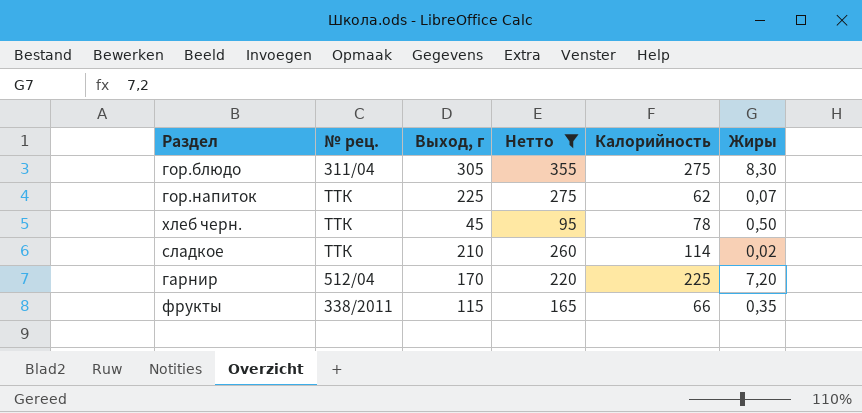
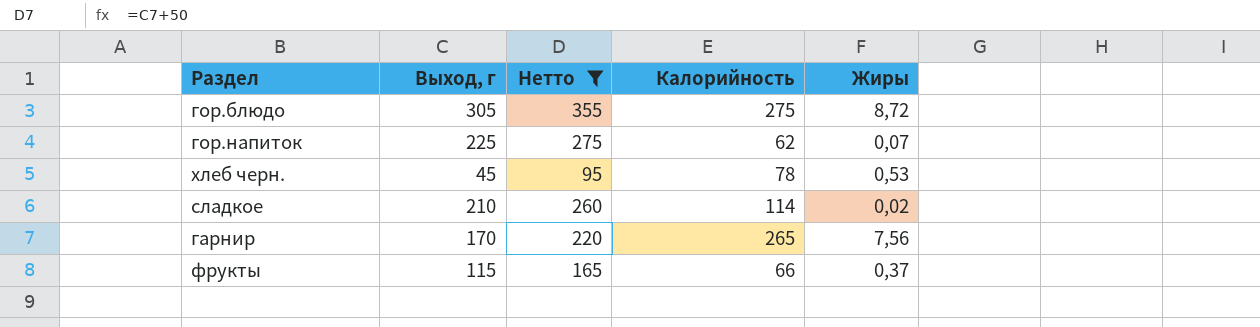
column № рец. | position: 2 -> none
гор.блюдо | Жиры: 8,30 -> 8,72
хлеб черн. | Жиры: 0,50 -> 0,53
гарнир | Калорийность: 225 -> 265
гарнир | Жиры: 7,20 -> 7,56
фрукты | Жиры: 0,35 -> 0,37

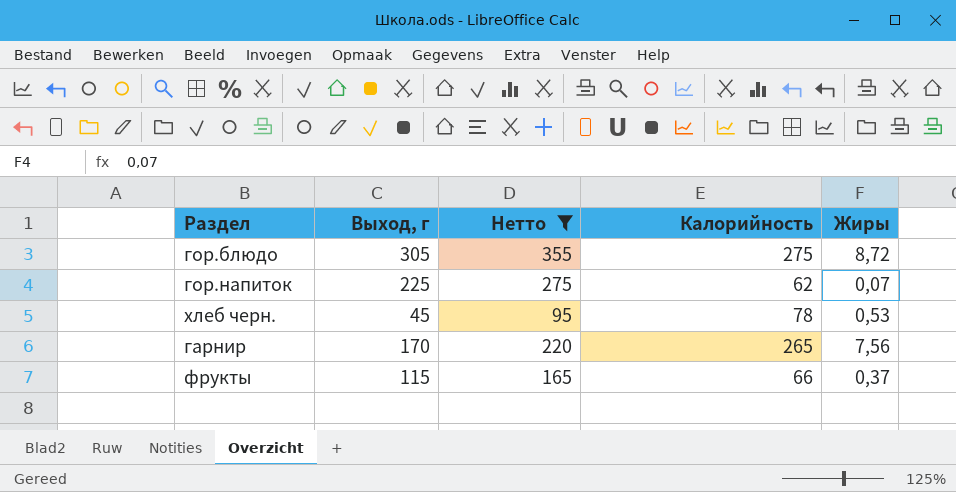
row сладкое: 210 | 260 | 114 | 0,02 -> none

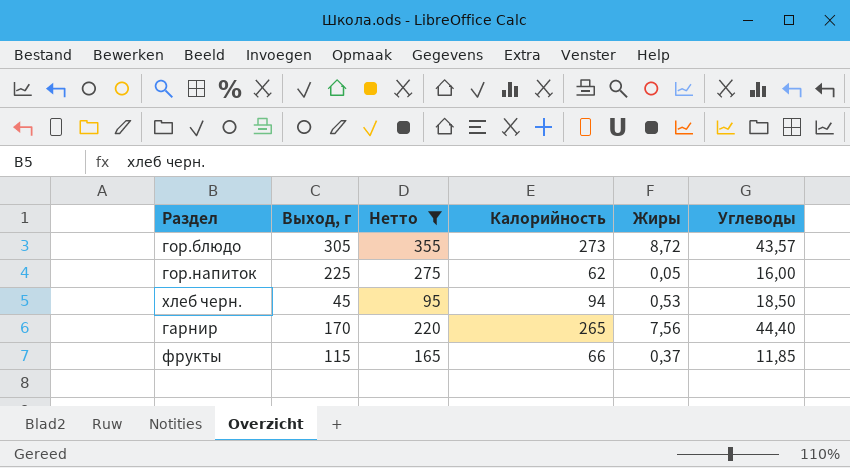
column Углеводы | position: none -> 6
гор.блюдо | Калорийность: 275 -> 273
гор.напиток | Жиры: 0,07 -> 0,05
хлеб черн. | Калорийность: 78 -> 94

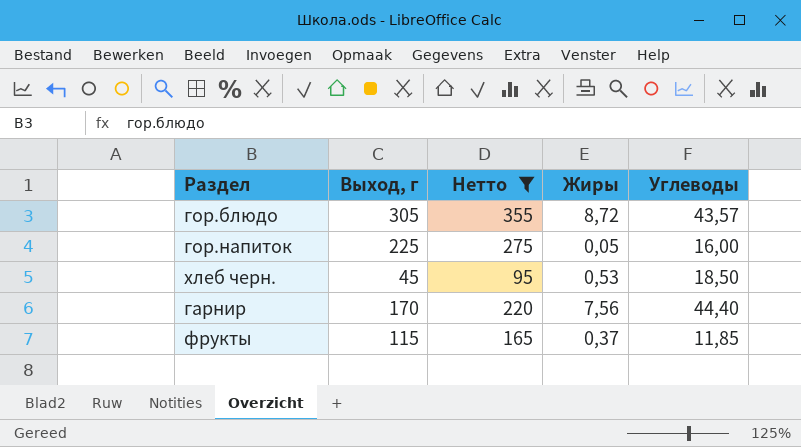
column Калорийность | position: 4 -> none

